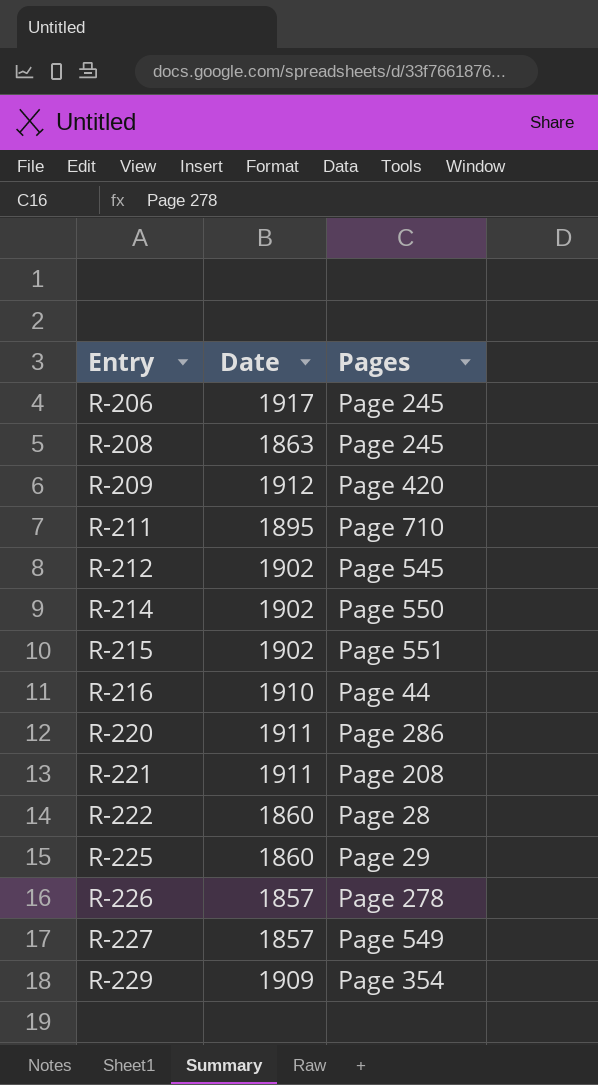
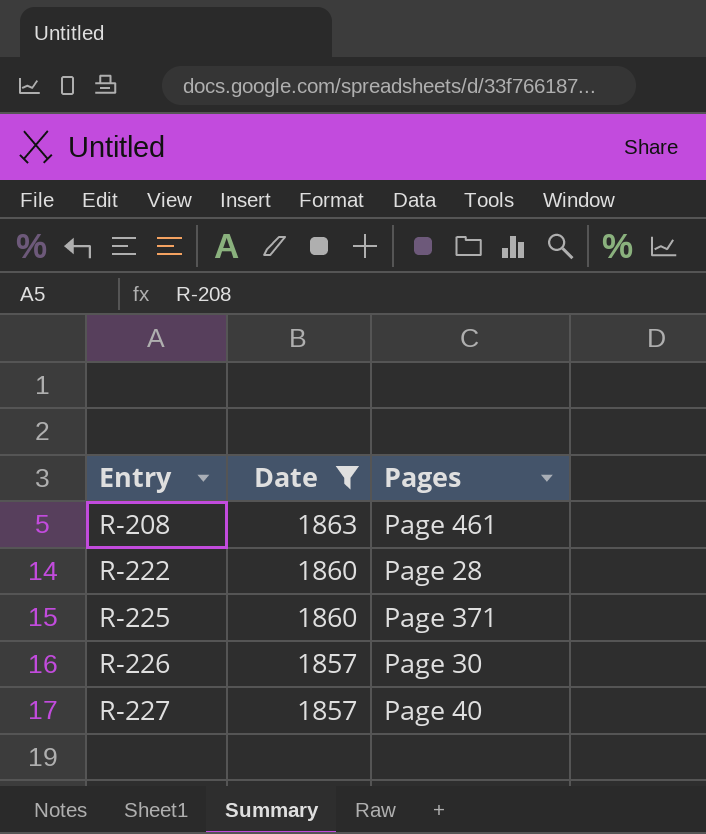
filter: none -> Date <= 1863
R-208 | Pages: Page 245 -> Page 461
R-225 | Pages: Page 29 -> Page 371
R-226 | Pages: Page 278 -> Page 30
R-227 | Pages: Page 549 -> Page 40

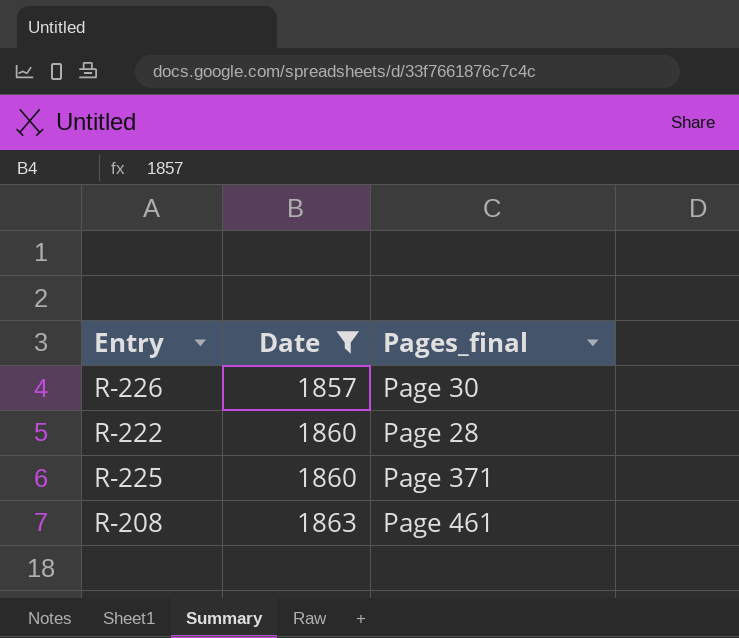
row order: Entry ascending -> Date ascending
column name: Pages -> Pages_final
row R-227: 1857 | Page 40 -> none

